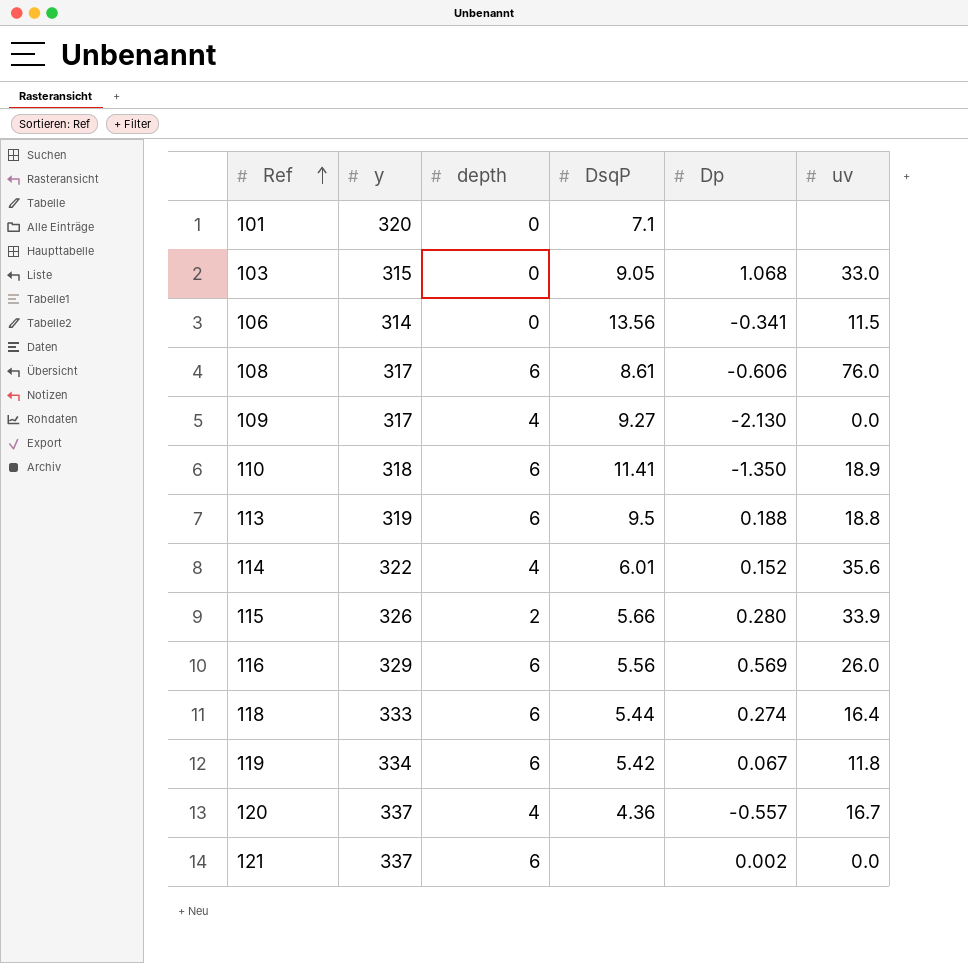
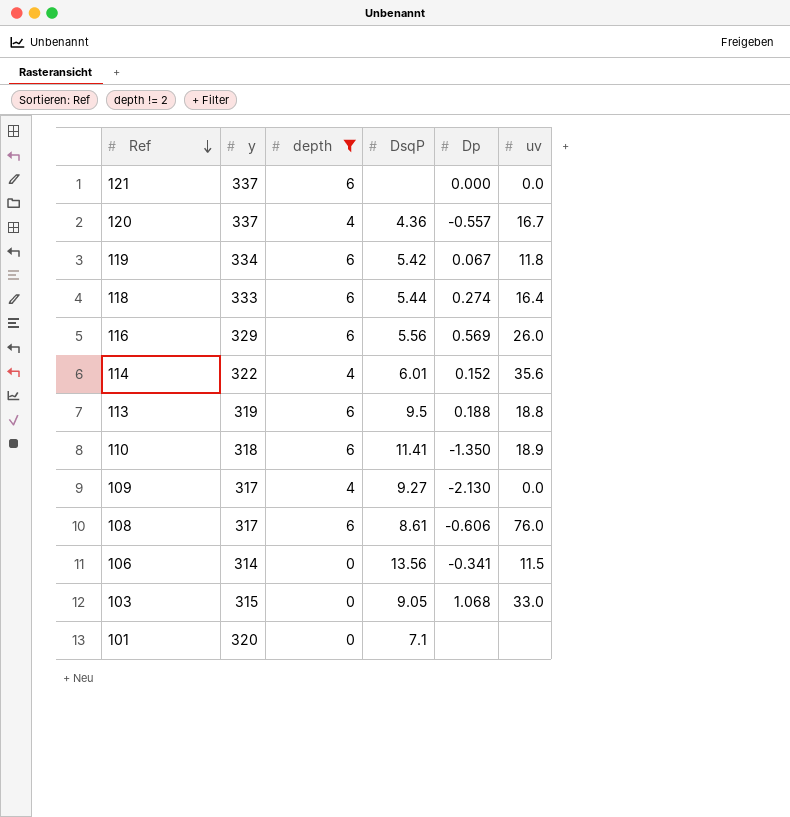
filter: none -> depth != 2
row order: Ref ascending -> Ref descending
121 | Dp: 0.002 -> 0.000

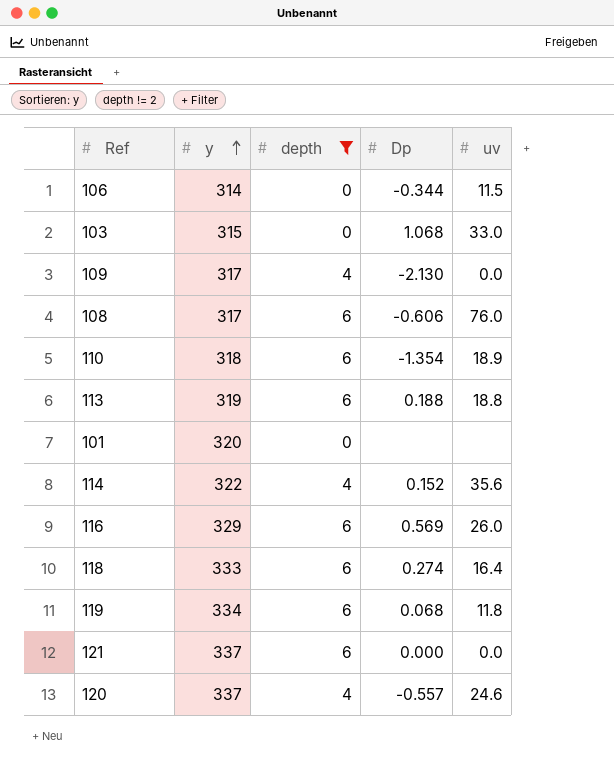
row order: Ref descending -> y ascending
column DsqP | position: 4 -> none
106 | Dp: -0.341 -> -0.344
110 | Dp: -1.350 -> -1.354
119 | Dp: 0.067 -> 0.068
120 | uv: 16.7 -> 24.6

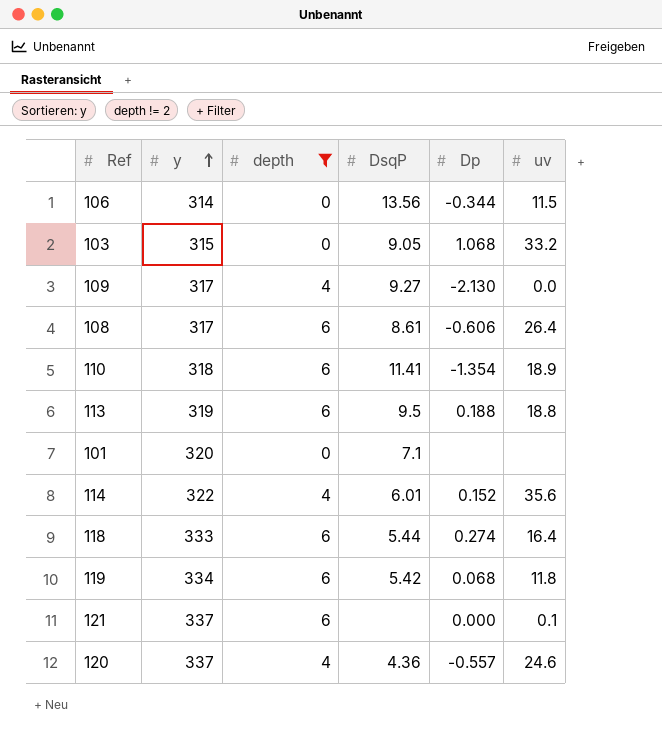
column DsqP | position: none -> 4
row 116: 329 | 6 | 0.569 | 26.0 -> none
103 | uv: 33.0 -> 33.2
108 | uv: 76.0 -> 26.4
121 | uv: 0.0 -> 0.1

